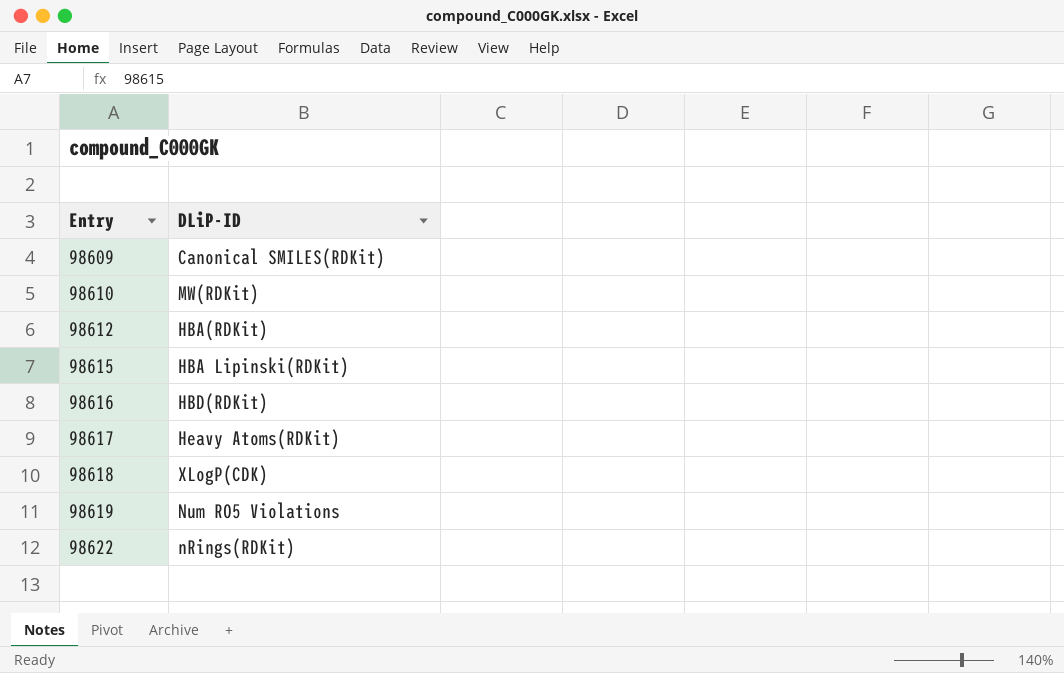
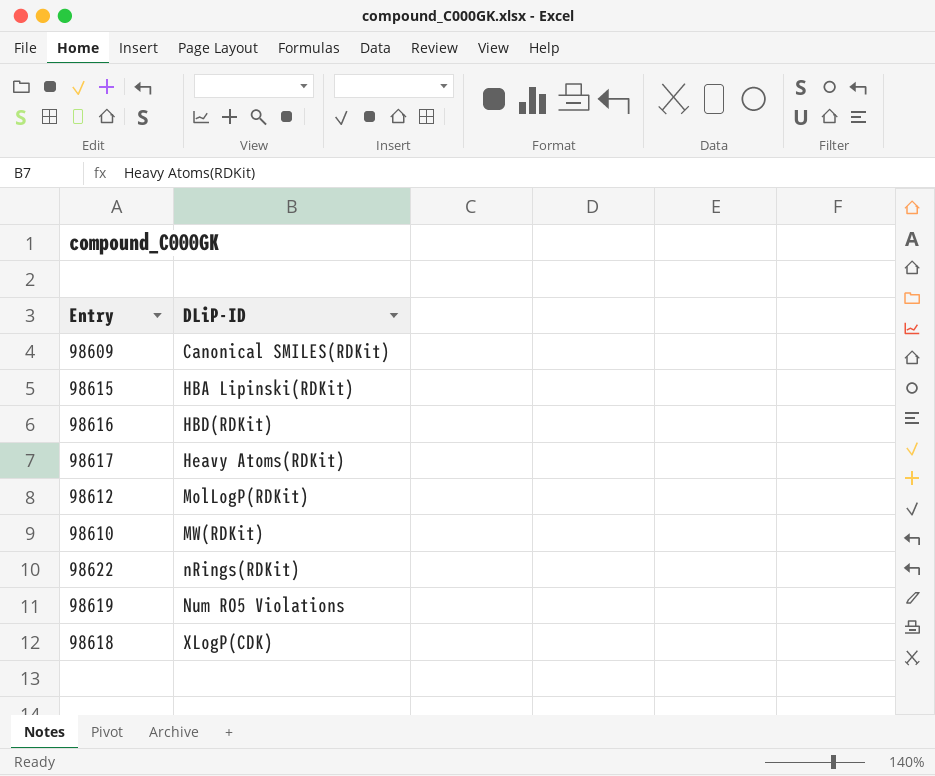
row order: Entry ascending -> DLiP-ID ascending
98612 | DLiP-ID: HBA(RDKit) -> MolLogP(RDKit)

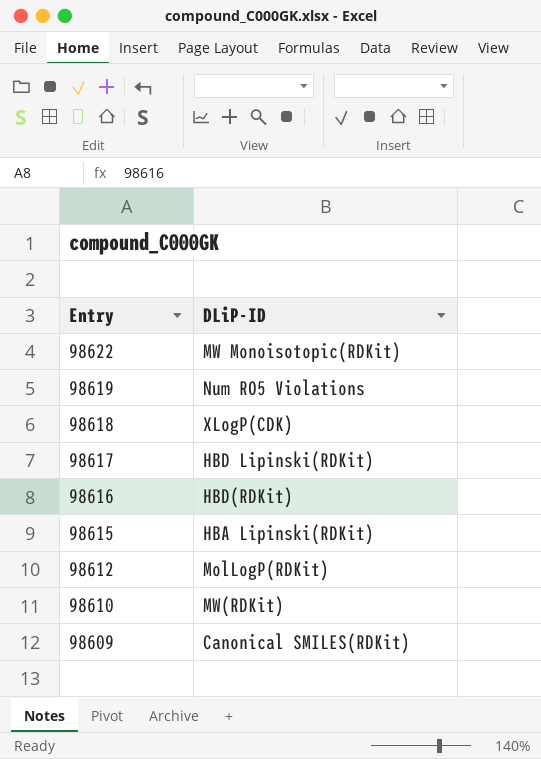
row order: DLiP-ID ascending -> Entry descending
98622 | DLiP-ID: nRings(RDKit) -> MW Monoisotopic(RDKit)
98617 | DLiP-ID: Heavy Atoms(RDKit) -> HBD Lipinski(RDKit)

